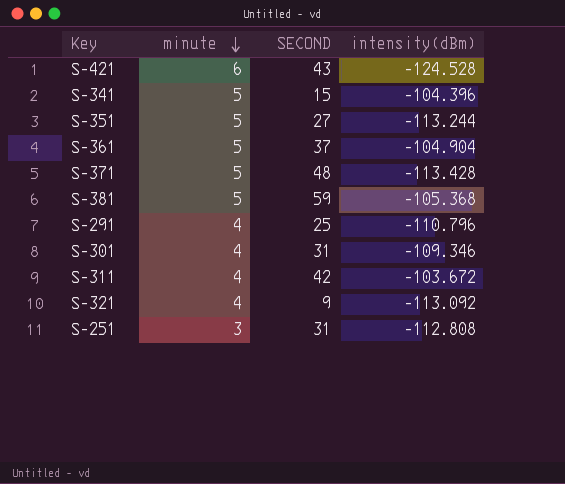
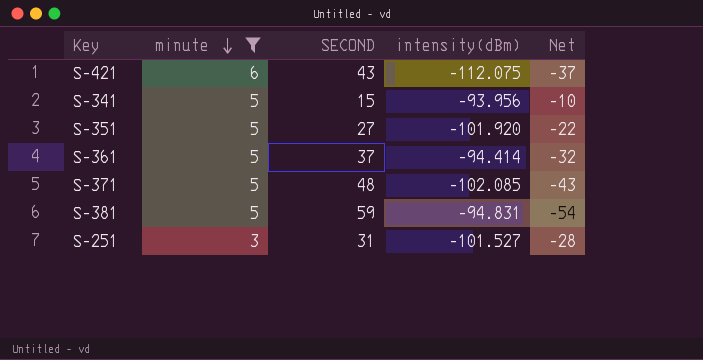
filter: none -> minute != 4
column Net | formula: none -> [minute] - [SECOND]
S-421 | intensity(dBm): -124.528 -> -112.075
S-341 | intensity(dBm): -104.396 -> -93.956
S-351 | intensity(dBm): -113.244 -> -101.920
S-361 | intensity(dBm): -104.904 -> -94.414
S-371 | intensity(dBm): -113.428 -> -102.085
S-381 | intensity(dBm): -105.368 -> -94.831
S-251 | intensity(dBm): -112.808 -> -101.527

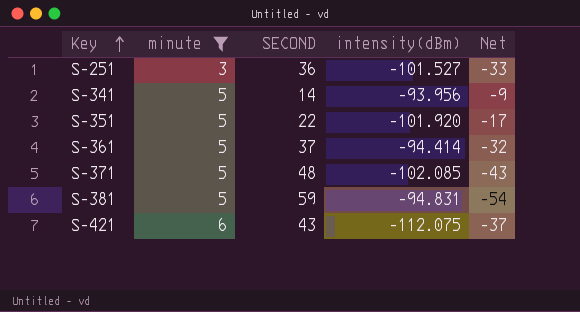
row order: minute descending -> Key ascending
S-251 | SECOND: 31 -> 36
S-251 | Net: -28 -> -33
S-341 | SECOND: 15 -> 14
S-341 | Net: -10 -> -9
S-351 | SECOND: 27 -> 22
S-351 | Net: -22 -> -17

